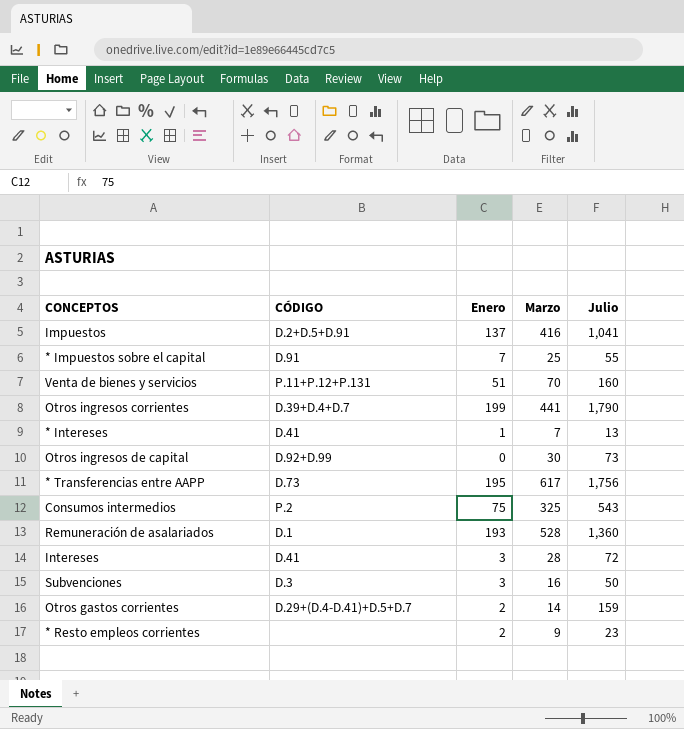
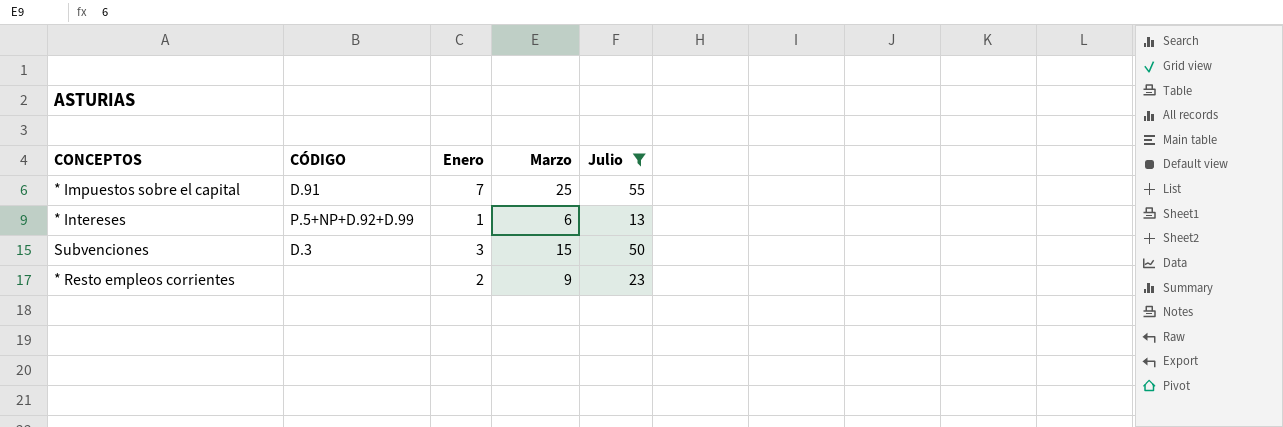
filter: none -> Julio <= 55
* Intereses | CÓDIGO: D.41 -> P.5+NP+D.92+D.99
* Intereses | Marzo: 7 -> 6
Subvenciones | Marzo: 16 -> 15

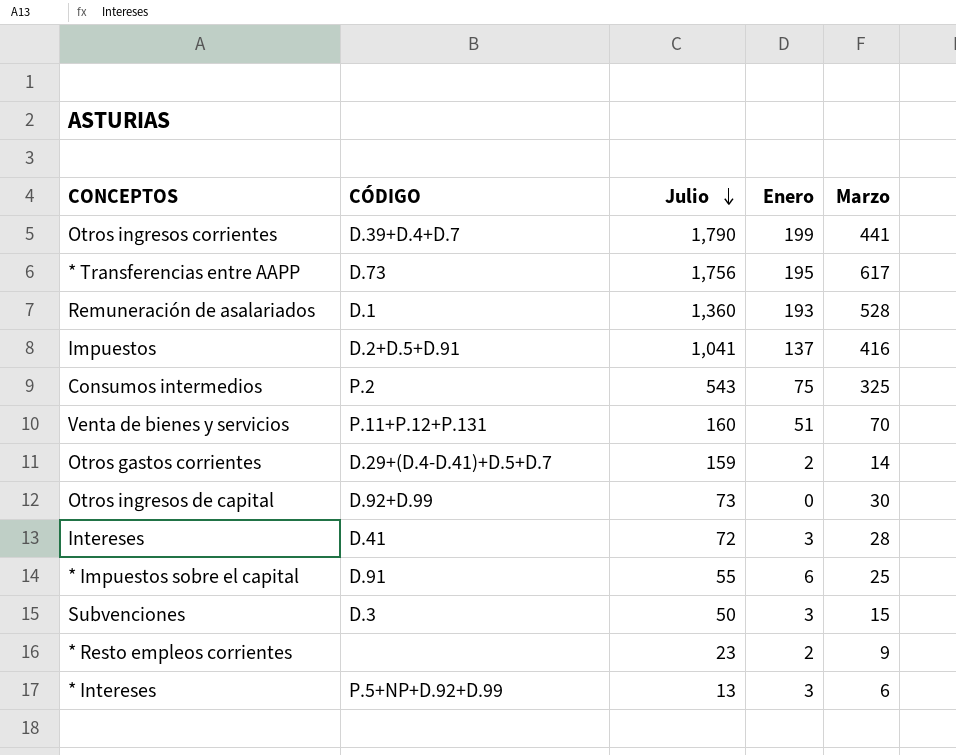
filter: Julio <= 55 -> none
row order: none -> Julio descending
column Julio | position: 5 -> 3
* Impuestos sobre el capital | Enero: 7 -> 6
* Intereses | Enero: 1 -> 3

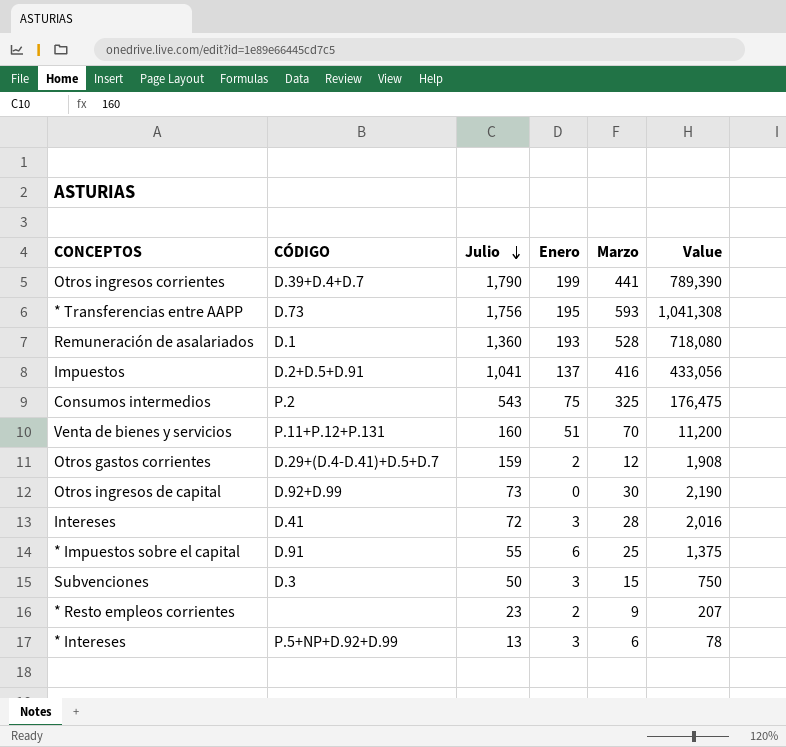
column Value | formula: none -> [Julio] * [Marzo]
* Transferencias entre AAPP | Marzo: 617 -> 593
Otros gastos corrientes | Marzo: 14 -> 12

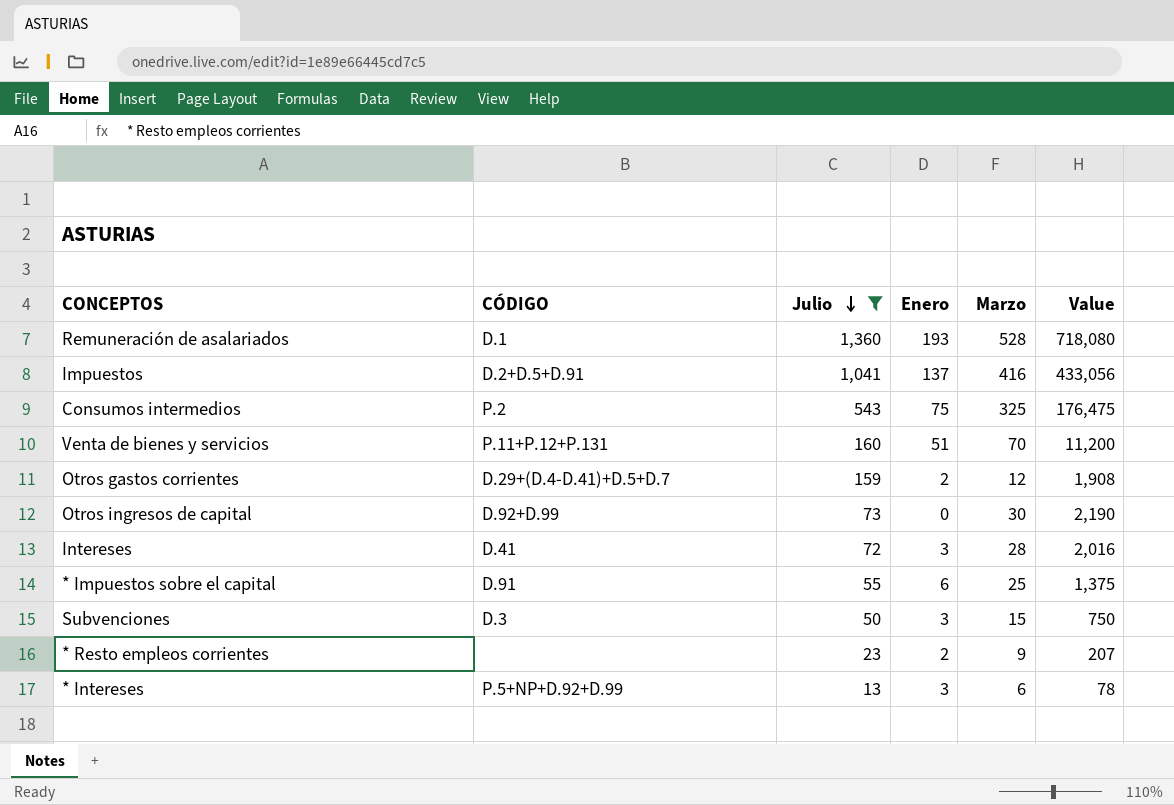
filter: none -> Julio <= 1,360

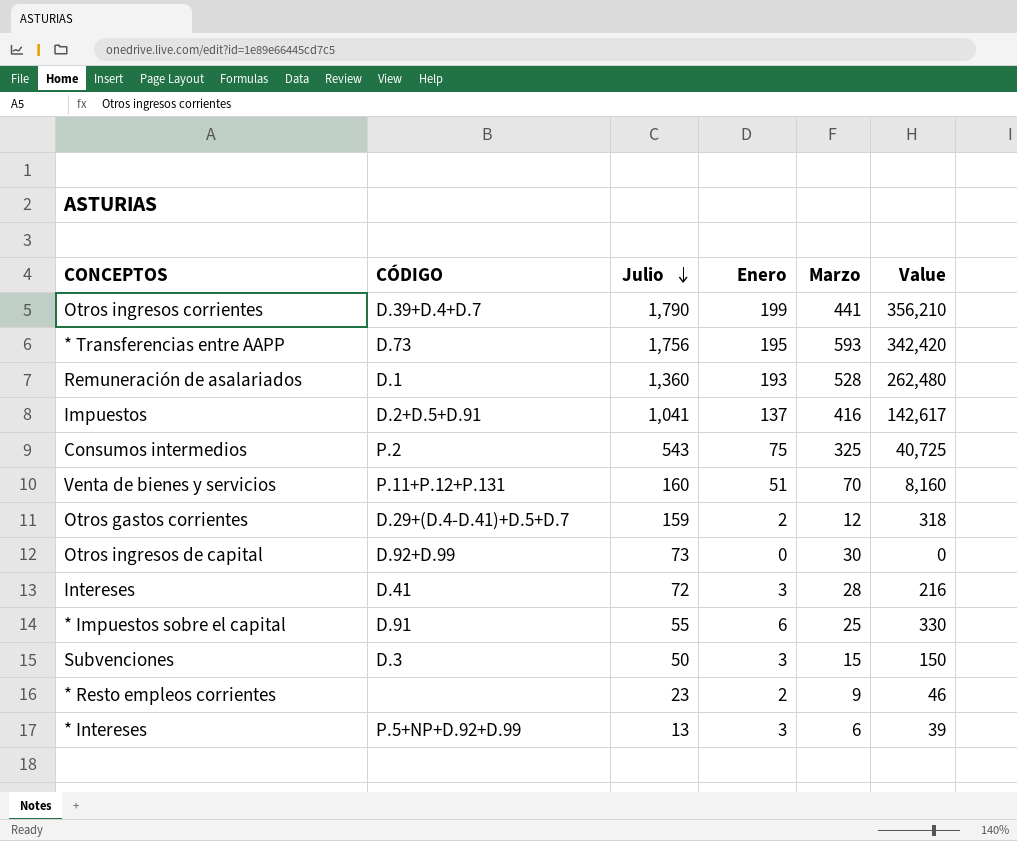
filter: Julio <= 1,360 -> none
column Value | formula: [Julio] * [Marzo] -> [Julio] * [Enero]

